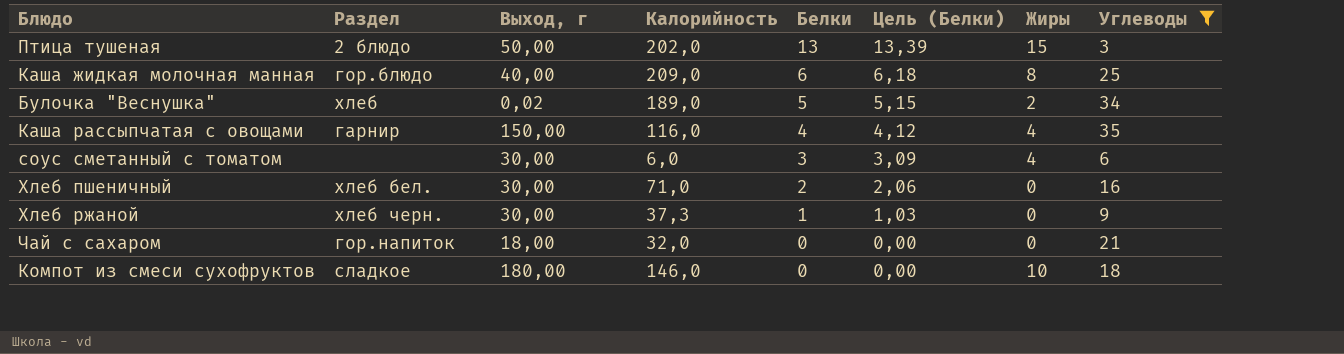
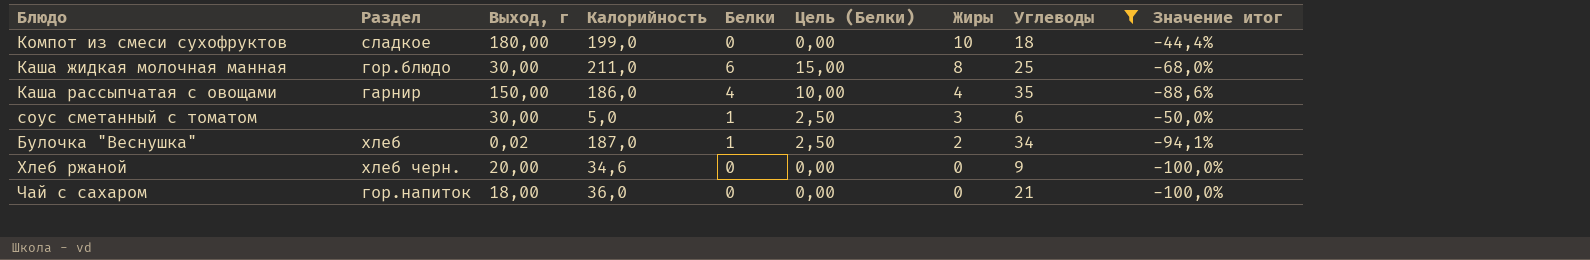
row order: Белки descending -> Жиры descending
column Цель (Белки) | formula: [Белки] * 1,03 -> [Белки] * 2,5
column Значение итог | formula: none -> ([Жиры] - [Углеводы]) / [Углеводы]
row Птица тушеная: 2 блюдо | 50,00 | 202,0 | 13 | 13,39 | 15 | 3 -> none
row Хлеб пшеничный: хлеб бел. | 30,00 | 71,0 | 2 | 2,06 | 0 | 16 -> none
Компот из смеси сухофруктов | Калорийность: 146,0 -> 199,0
Каша жидкая молочная манная | Выход, г: 40,00 -> 30,00
Каша жидкая молочная манная | Калорийность: 209,0 -> 211,0
Каша рассыпчатая с овощами | Калорийность: 116,0 -> 186,0
соус сметанный с томатом | Калорийность: 6,0 -> 5,0
соус сметанный с томатом | Белки: 3 -> 1
соус сметанный с томатом | Жиры: 4 -> 3
Булочка "Веснушка" | Калорийность: 189,0 -> 187,0
Булочка "Веснушка" | Белки: 5 -> 1
Хлеб ржаной | Выход, г: 30,00 -> 20,00
Хлеб ржаной | Калорийность: 37,3 -> 34,6
Хлеб ржаной | Белки: 1 -> 0
Чай с сахаром | Калорийность: 32,0 -> 36,0

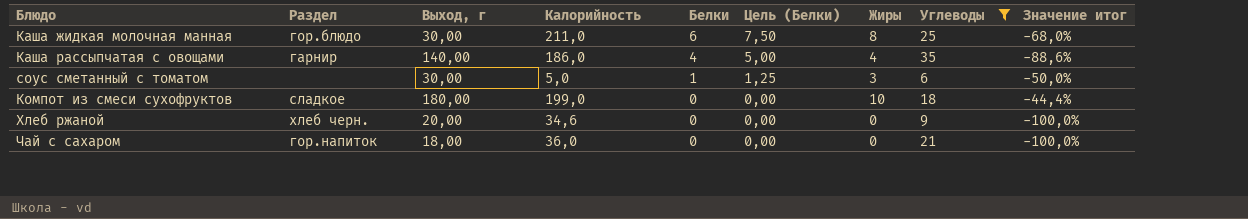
row order: Жиры descending -> Белки descending
column Цель (Белки) | formula: [Белки] * 2,5 -> [Белки] * 1,25
row Булочка "Веснушка": хлеб | 0,02 | 187,0 | 1 | 2,50 | 2 | 34 | -94,1% -> none
Каша рассыпчатая с овощами | Выход, г: 150,00 -> 140,00

